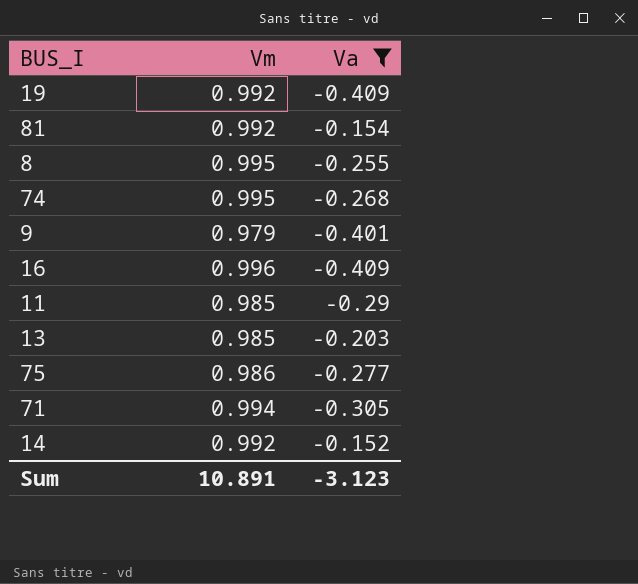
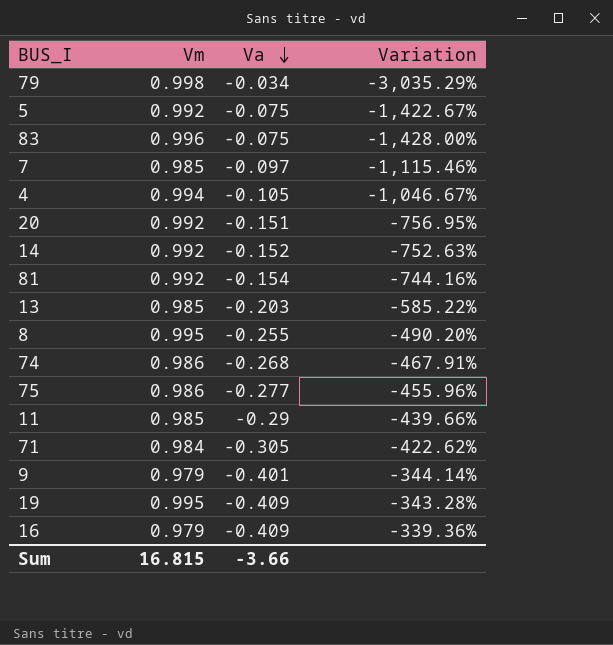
filter: Va <= -0.152 -> none
row order: none -> Va descending
column Variation | formula: none -> ([Vm] - [Va]) / [Va]
74 | Vm: 0.995 -> 0.986
71 | Vm: 0.994 -> 0.984
19 | Vm: 0.992 -> 0.995
16 | Vm: 0.996 -> 0.979
Sum | Vm: 10.891 -> 16.815
Sum | Va: -3.123 -> -3.66

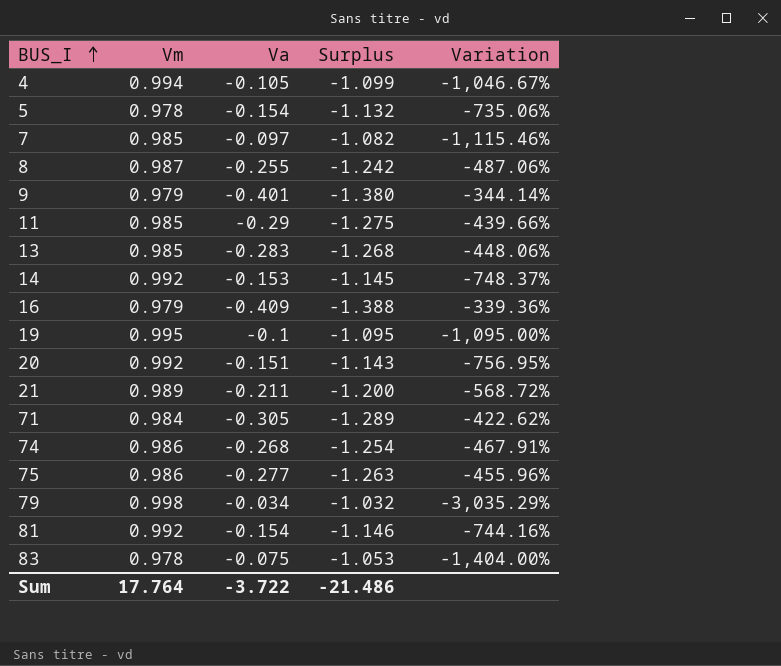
row order: Va descending -> BUS_I ascending
column Surplus | formula: none -> [Va] - [Vm]
5 | Vm: 0.992 -> 0.978
5 | Va: -0.075 -> -0.154
5 | Variation: -1,422.67% -> -735.06%
8 | Vm: 0.995 -> 0.987
8 | Variation: -490.20% -> -487.06%
13 | Va: -0.203 -> -0.283
13 | Variation: -585.22% -> -448.06%
14 | Va: -0.152 -> -0.153
14 | Variation: -752.63% -> -748.37%
19 | Va: -0.409 -> -0.1
19 | Variation: -343.28% -> -1,095.00%
row 21: none -> 0.989 | -0.211 | -1.200 | -568.72%
83 | Vm: 0.996 -> 0.978
83 | Variation: -1,428.00% -> -1,404.00%
Sum | Vm: 16.815 -> 17.764
Sum | Va: -3.66 -> -3.722

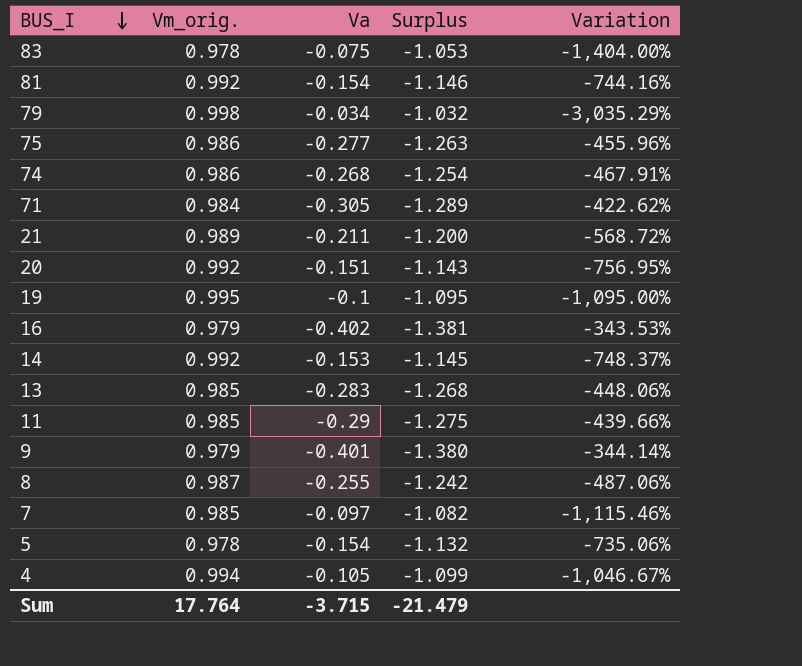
row order: BUS_I ascending -> BUS_I descending
column name: Vm -> Vm_orig.
16 | Va: -0.409 -> -0.402
16 | Surplus: -1.388 -> -1.381
16 | Variation: -339.36% -> -343.53%
Sum | Va: -3.722 -> -3.715
Sum | Surplus: -21.486 -> -21.479

